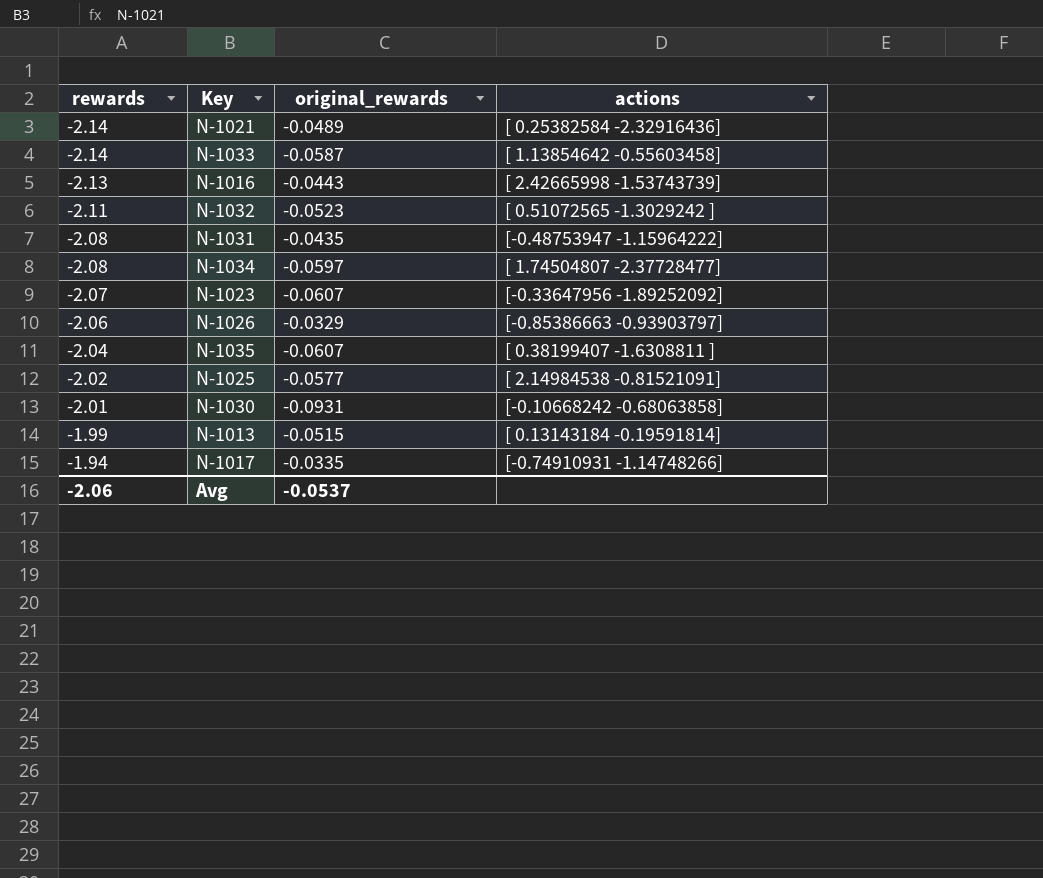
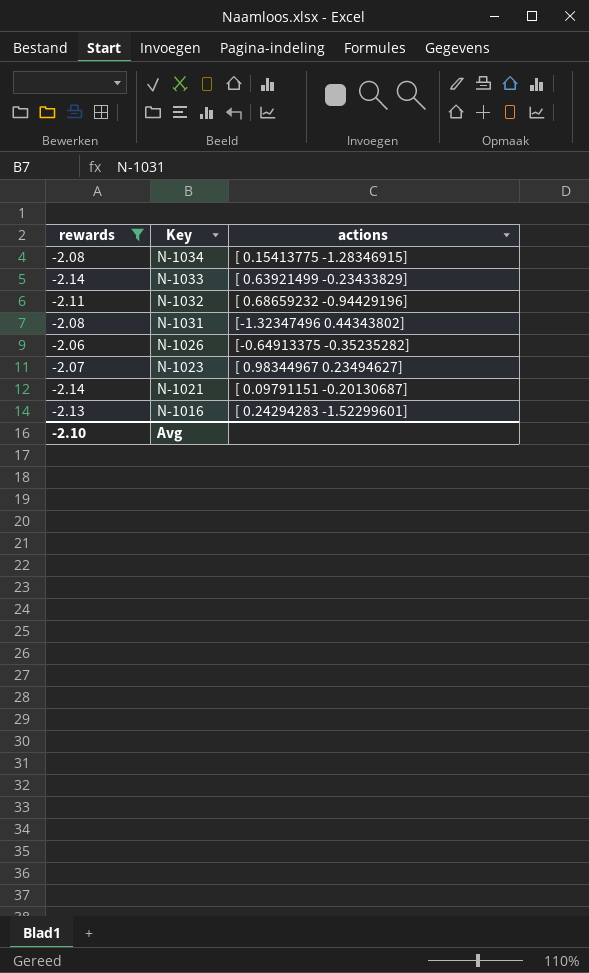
filter: none -> rewards <= -2.06
row order: rewards ascending -> Key descending
column original_rewards | position: 3 -> none
N-1034 | actions: [ 1.74504807 -2.37728477] -> [ 0.15413775 -1.28346915]
N-1033 | actions: [ 1.13854642 -0.55603458] -> [ 0.63921499 -0.23433829]
N-1032 | actions: [ 0.51072565 -1.3029242 ] -> [ 0.68659232 -0.94429196]
N-1031 | actions: [-0.48753947 -1.15964222] -> [-1.32347496 0.44343802]
N-1026 | actions: [-0.85386663 -0.93903797] -> [-0.64913375 -0.35235282]
N-1023 | actions: [-0.33647956 -1.89252092] -> [ 0.98344967 0.23494627]
N-1021 | actions: [ 0.25382584 -2.32916436] -> [ 0.09791151 -0.20130687]
N-1016 | actions: [ 2.42665998 -1.53743739] -> [ 0.24294283 -1.52299601]
Avg | rewards: -2.06 -> -2.10

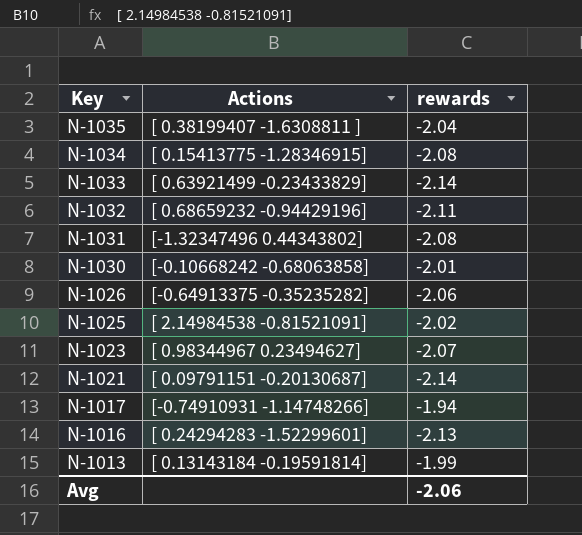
filter: rewards <= -2.06 -> none
column name: actions -> Actions
column rewards | position: 1 -> 3
Avg | rewards: -2.10 -> -2.06

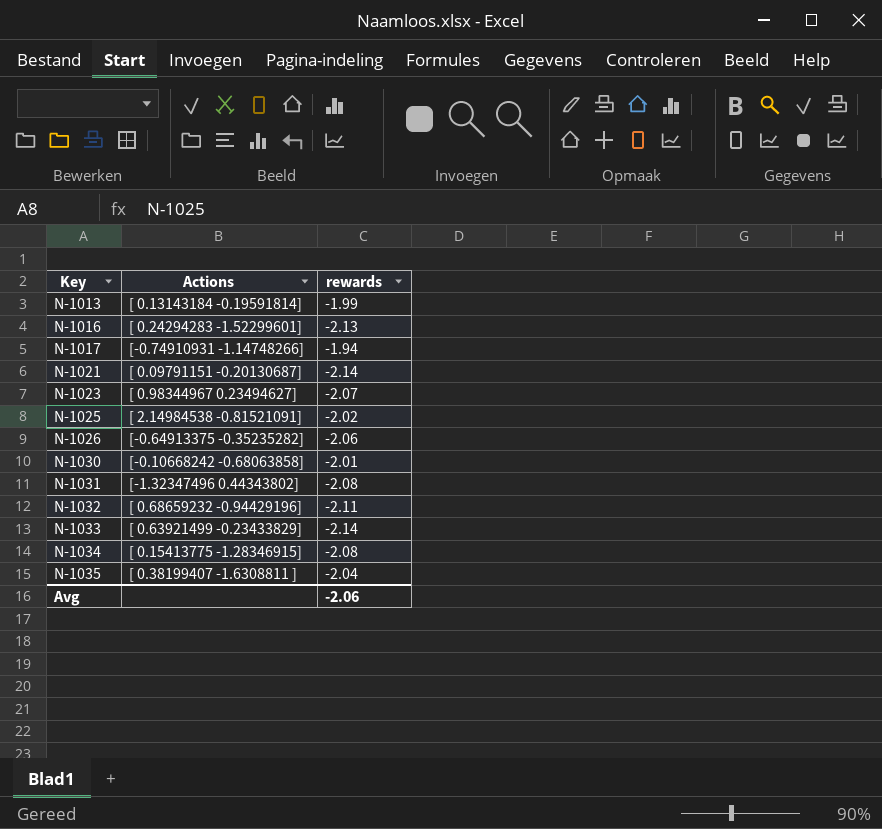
row order: Key descending -> Key ascending

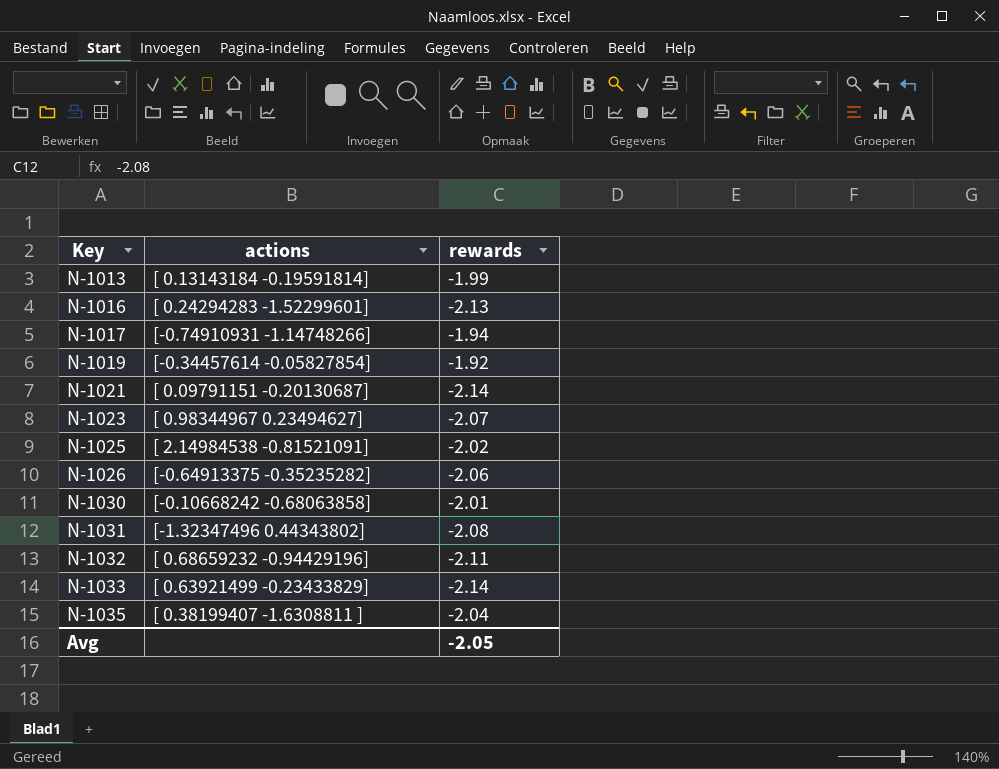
column name: Actions -> actions
row N-1034: [ 0.15413775 -1.28346915] | -2.08 -> none
row N-1019: none -> [-0.34457614 -0.05827854] | -1.92
Avg | rewards: -2.06 -> -2.05

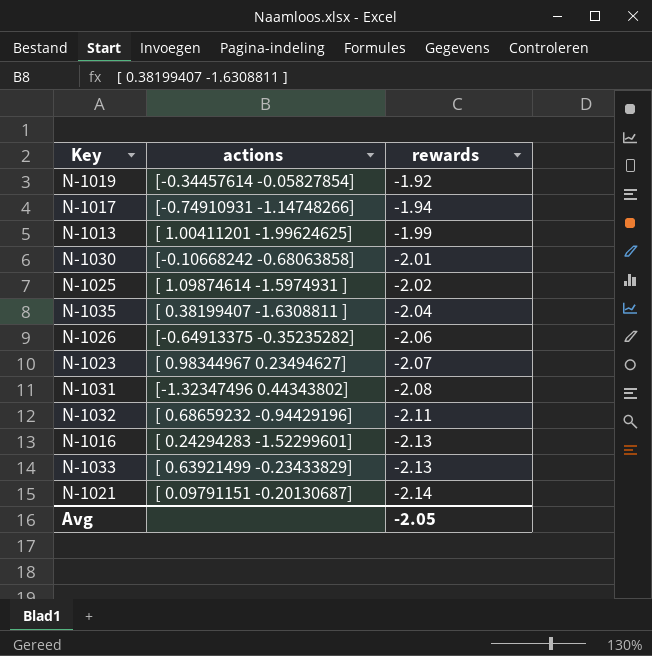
row order: Key ascending -> rewards descending
N-1013 | actions: [ 0.13143184 -0.19591814] -> [ 1.00411201 -1.99624625]
N-1025 | actions: [ 2.14984538 -0.81521091] -> [ 1.09874614 -1.5974931 ]
N-1033 | rewards: -2.14 -> -2.13

